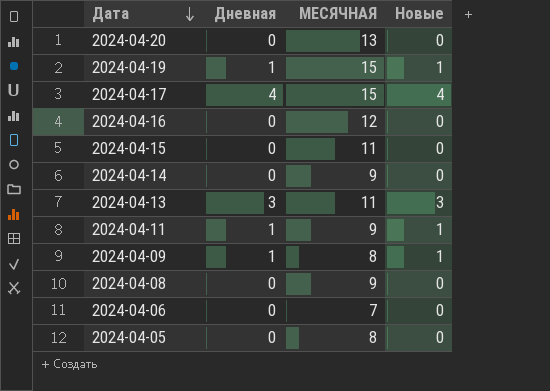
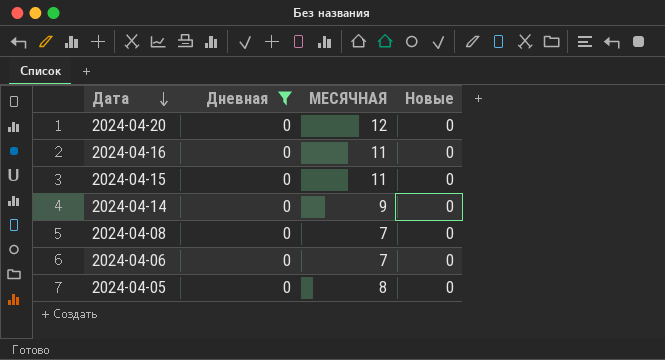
filter: none -> Дневная = 0
2024-04-20 | МЕСЯЧНАЯ: 13 -> 12
2024-04-16 | МЕСЯЧНАЯ: 12 -> 11
2024-04-08 | МЕСЯЧНАЯ: 9 -> 7

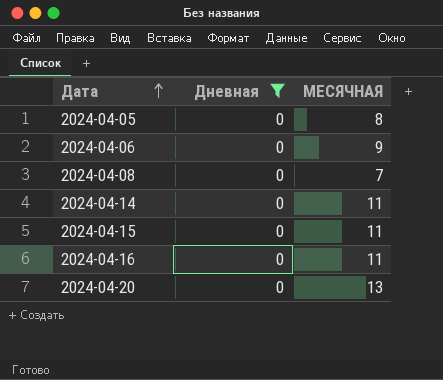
row order: Дата descending -> Дата ascending
column Новые | position: 4 -> none
2024-04-06 | МЕСЯЧНАЯ: 7 -> 9
2024-04-14 | МЕСЯЧНАЯ: 9 -> 11
2024-04-20 | МЕСЯЧНАЯ: 12 -> 13

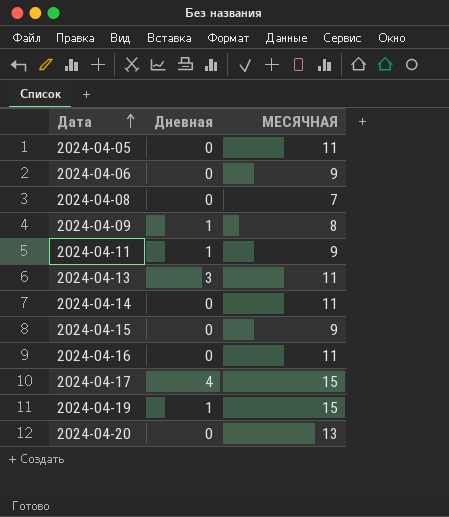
filter: Дневная = 0 -> none
2024-04-05 | МЕСЯЧНАЯ: 8 -> 11
2024-04-15 | МЕСЯЧНАЯ: 11 -> 9

